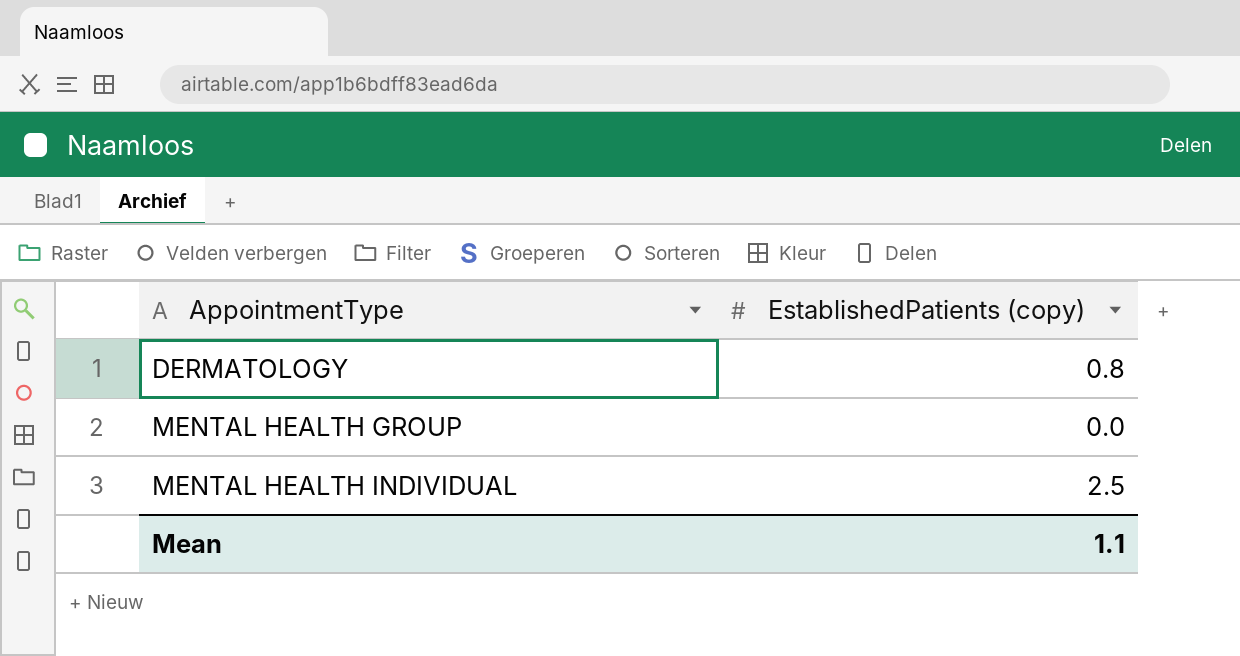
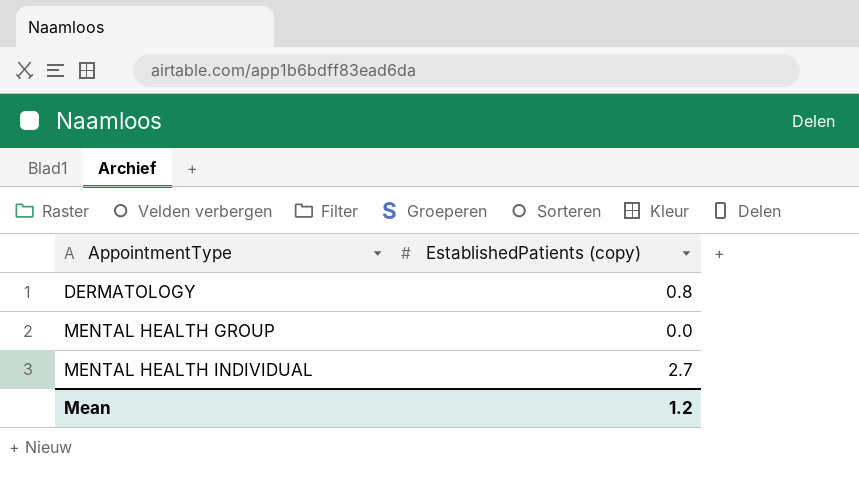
MENTAL HEALTH INDIVIDUAL | EstablishedPatients (copy): 2.5 -> 2.7
Mean | EstablishedPatients (copy): 1.1 -> 1.2

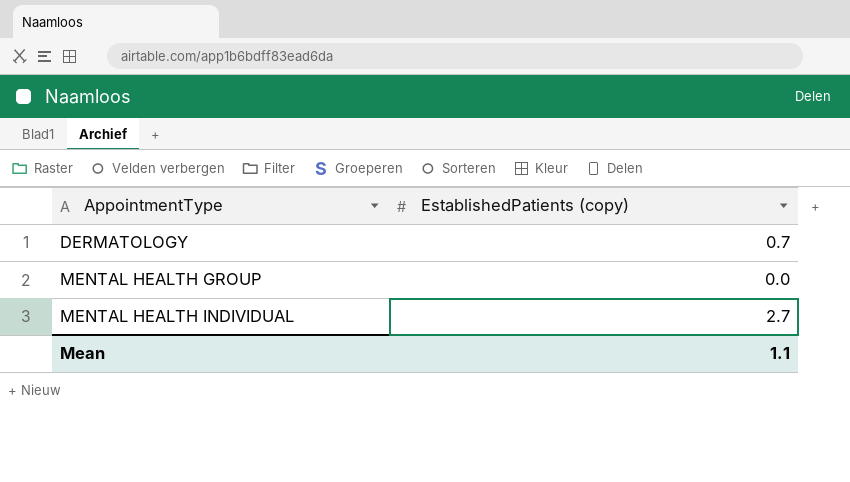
DERMATOLOGY | EstablishedPatients (copy): 0.8 -> 0.7
Mean | EstablishedPatients (copy): 1.2 -> 1.1

